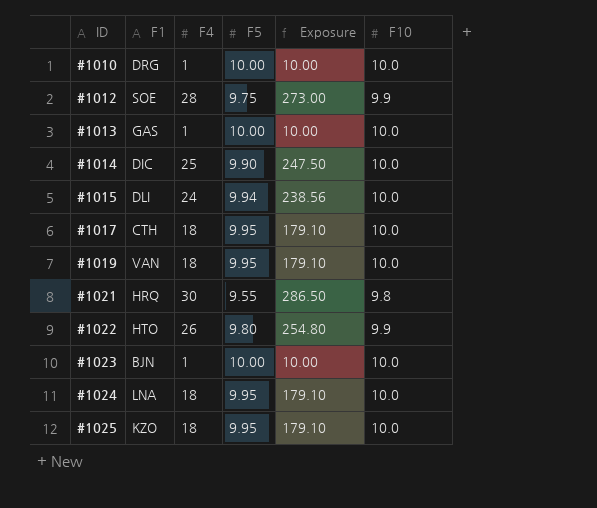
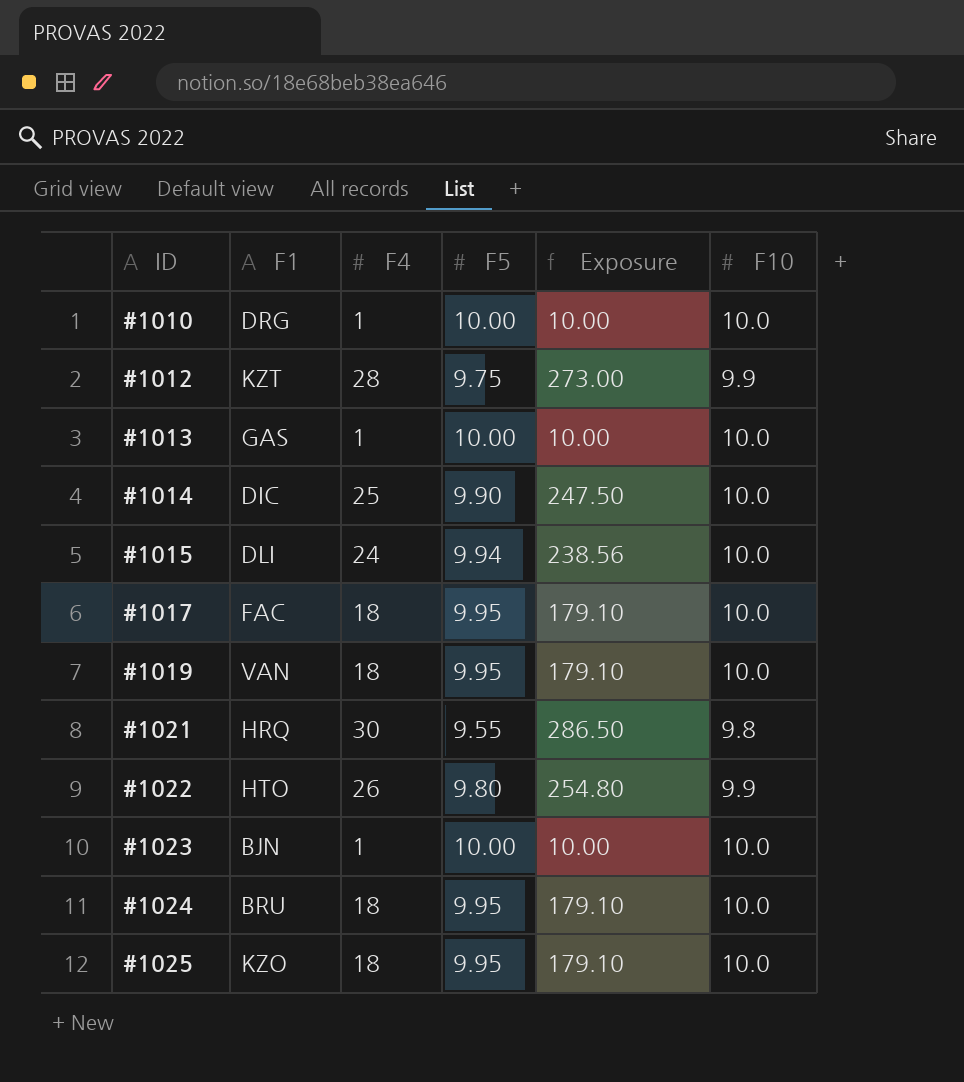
#1012 | F1: SOE -> KZT
#1017 | F1: CTH -> FAC
#1024 | F1: LNA -> BRU

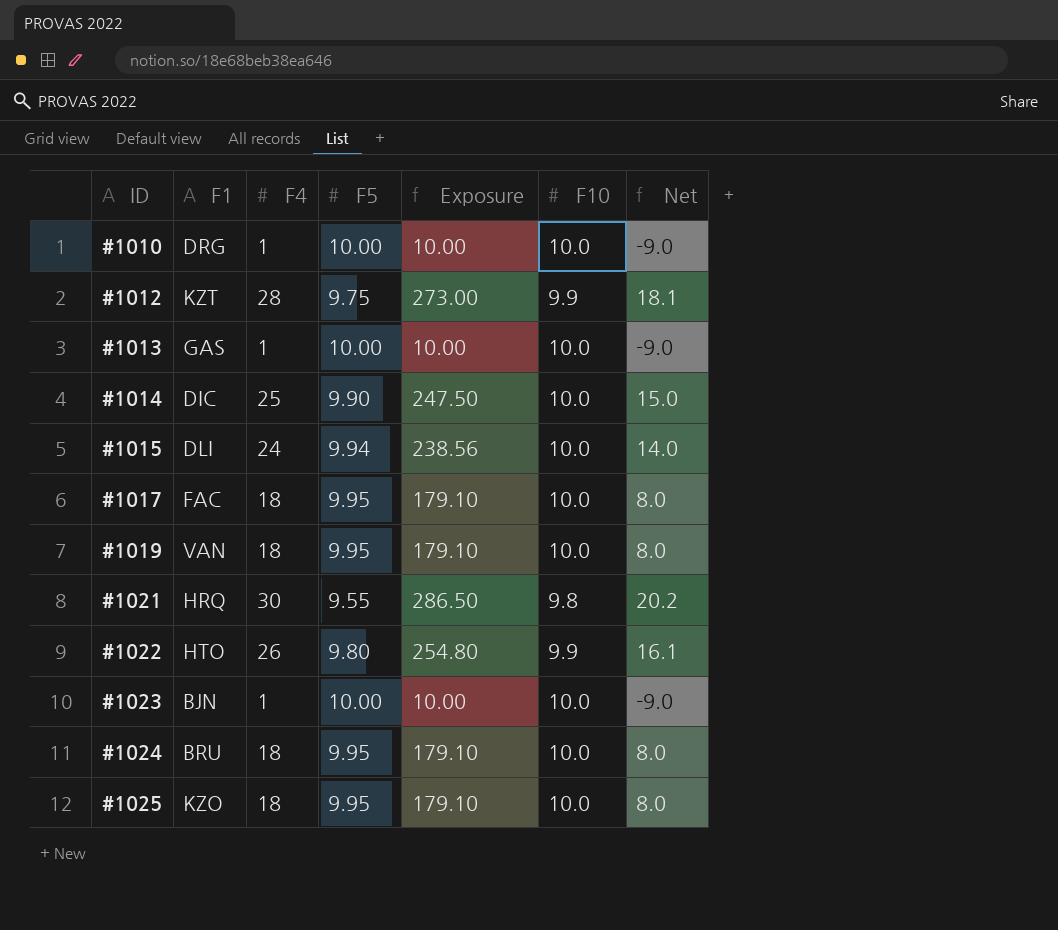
column Net | formula: none -> [F4] - [F10]

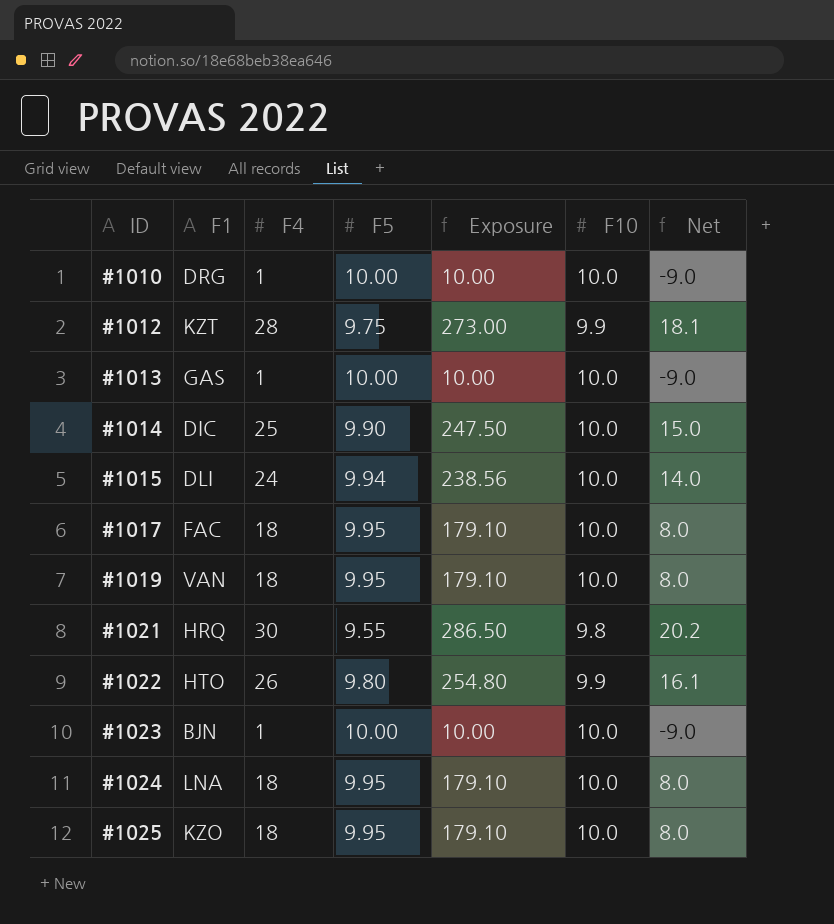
#1024 | F1: BRU -> LNA

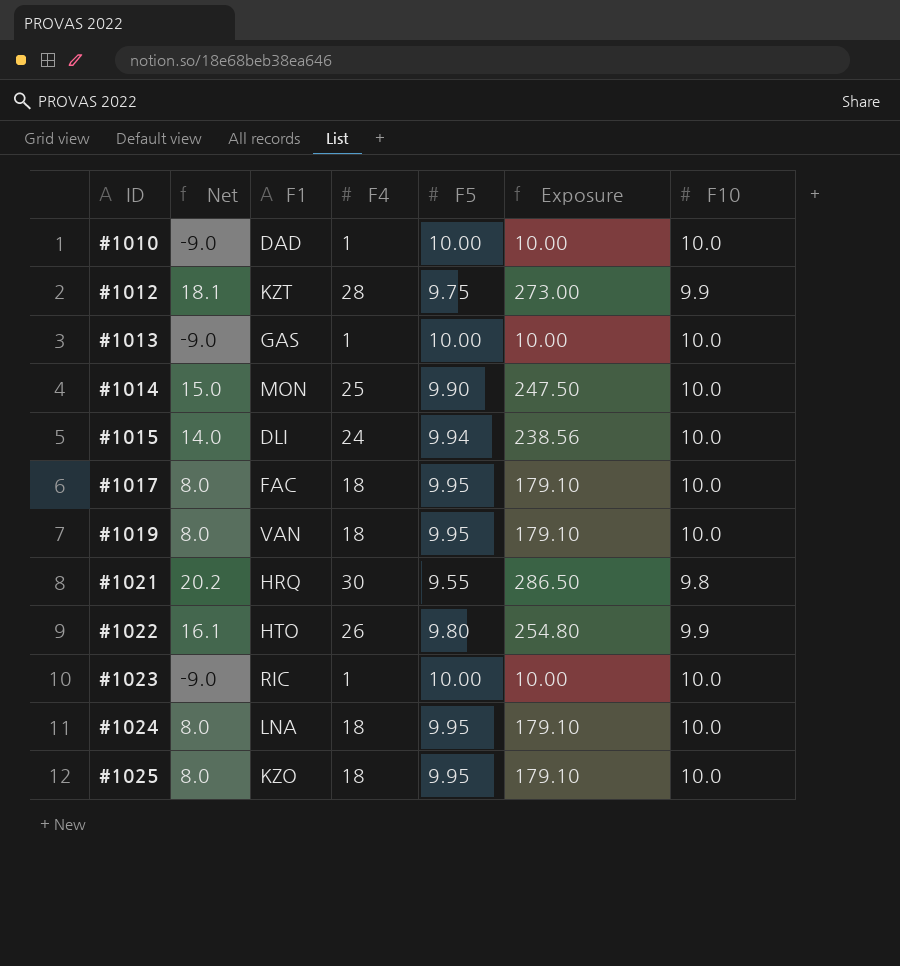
column Net | position: 7 -> 2
#1010 | F1: DRG -> DAD
#1014 | F1: DIC -> MON
#1023 | F1: BJN -> RIC

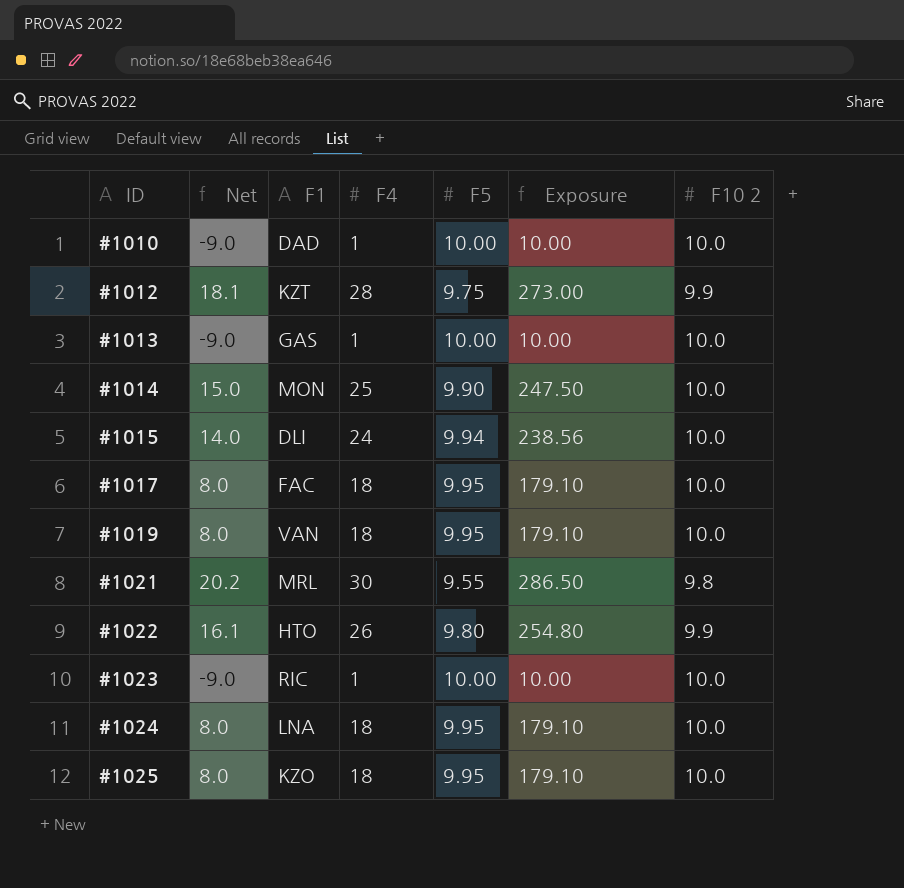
column name: F10 -> F10 2
#1021 | F1: HRQ -> MRL

